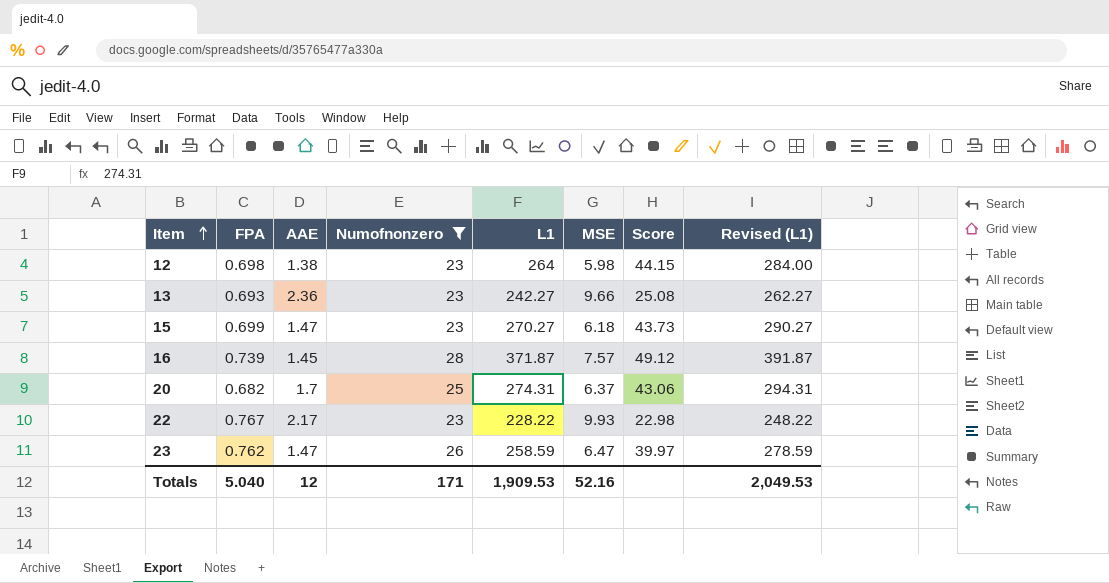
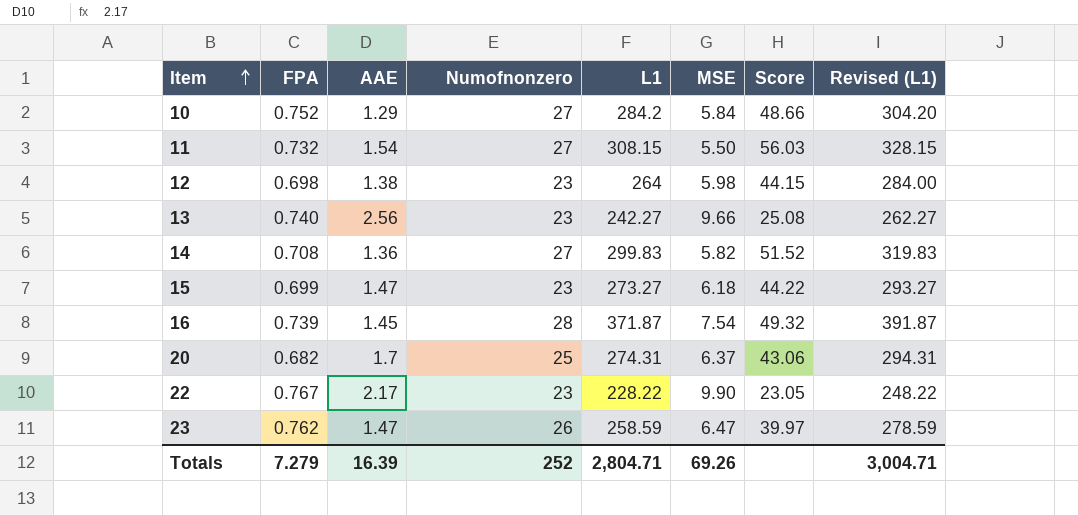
filter: Numofnonzero != 27 -> none
13 | FPA: 0.693 -> 0.740
13 | AAE: 2.36 -> 2.56
15 | L1: 270.27 -> 273.27
15 | Score: 43.73 -> 44.22
15 | Revised (L1): 290.27 -> 293.27
16 | MSE: 7.57 -> 7.54
16 | Score: 49.12 -> 49.32
22 | MSE: 9.93 -> 9.90
22 | Score: 22.98 -> 23.05
Totals | FPA: 5.040 -> 7.279
Totals | AAE: 12 -> 16.39
Totals | Numofnonzero: 171 -> 252
Totals | L1: 1,909.53 -> 2,804.71
Totals | MSE: 52.16 -> 69.26
Totals | Revised (L1): 2,049.53 -> 3,004.71

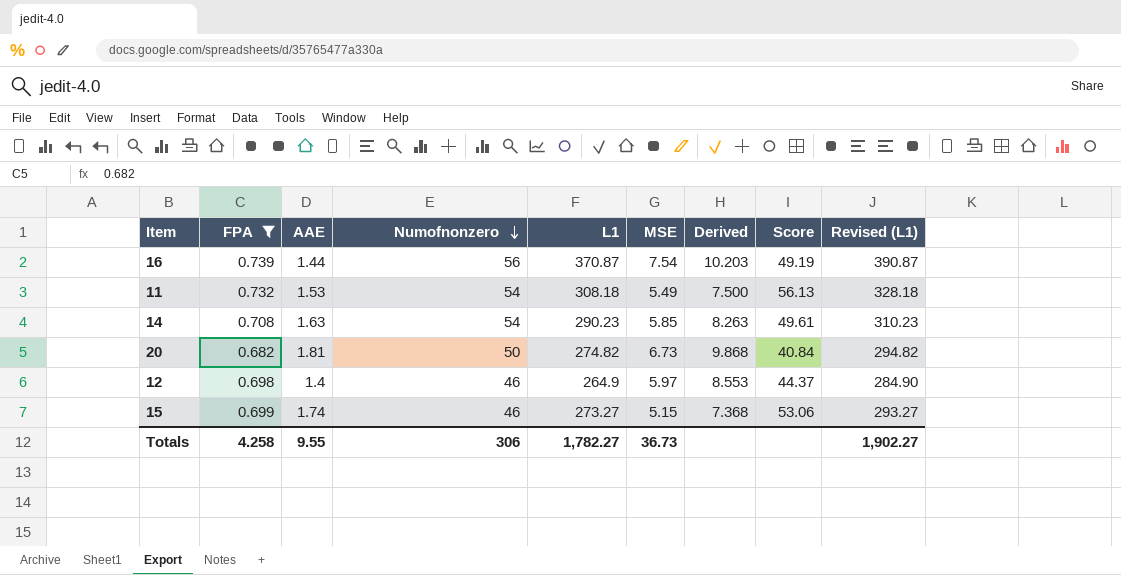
filter: none -> FPA <= 0.739
row order: Item ascending -> Numofnonzero descending
column Derived | formula: none -> [MSE] / [FPA]
16 | AAE: 1.45 -> 1.44
16 | Numofnonzero: 28 -> 56
16 | L1: 371.87 -> 370.87
16 | Score: 49.32 -> 49.19
16 | Revised (L1): 391.87 -> 390.87
11 | AAE: 1.54 -> 1.53
11 | Numofnonzero: 27 -> 54
11 | L1: 308.15 -> 308.18
11 | MSE: 5.50 -> 5.49
11 | Score: 56.03 -> 56.13
11 | Revised (L1): 328.15 -> 328.18
14 | AAE: 1.36 -> 1.63
14 | Numofnonzero: 27 -> 54
14 | L1: 299.83 -> 290.23
14 | MSE: 5.82 -> 5.85
14 | Score: 51.52 -> 49.61
14 | Revised (L1): 319.83 -> 310.23
20 | AAE: 1.7 -> 1.81
20 | Numofnonzero: 25 -> 50
20 | L1: 274.31 -> 274.82
20 | MSE: 6.37 -> 6.73
20 | Score: 43.06 -> 40.84
20 | Revised (L1): 294.31 -> 294.82
12 | AAE: 1.38 -> 1.4
12 | Numofnonzero: 23 -> 46
12 | L1: 264 -> 264.9
12 | MSE: 5.98 -> 5.97
12 | Score: 44.15 -> 44.37
12 | Revised (L1): 284.00 -> 284.90
15 | AAE: 1.47 -> 1.74
15 | Numofnonzero: 23 -> 46
15 | MSE: 6.18 -> 5.15
15 | Score: 44.22 -> 53.06
Totals | FPA: 7.279 -> 4.258
Totals | AAE: 16.39 -> 9.55
Totals | Numofnonzero: 252 -> 306
Totals | L1: 2,804.71 -> 1,782.27
Totals | MSE: 69.26 -> 36.73
Totals | Revised (L1): 3,004.71 -> 1,902.27

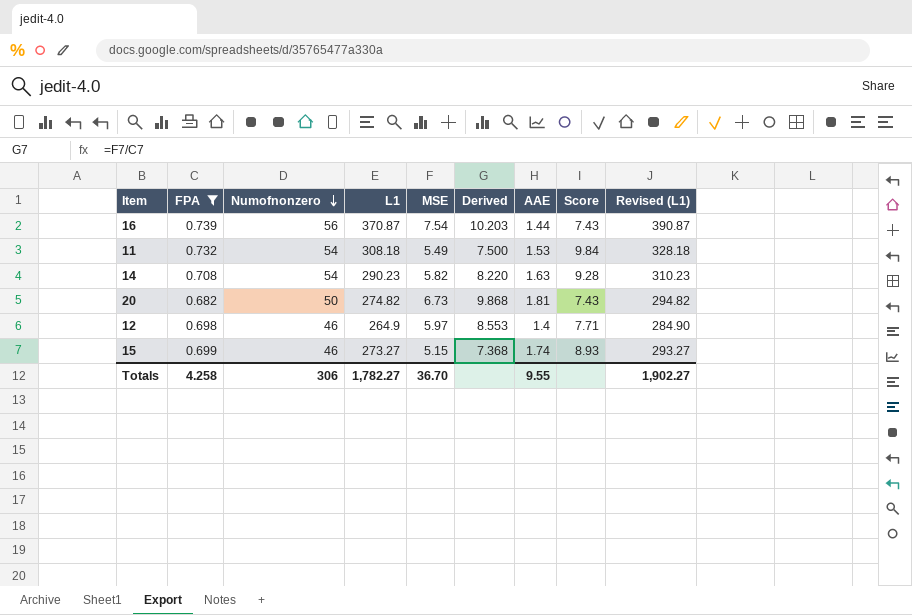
column AAE | position: 3 -> 7
column Score | formula: [L1] / [MSE] -> [Numofnonzero] / [MSE]
14 | MSE: 5.85 -> 5.82
14 | Derived: 8.263 -> 8.220
Totals | MSE: 36.73 -> 36.70

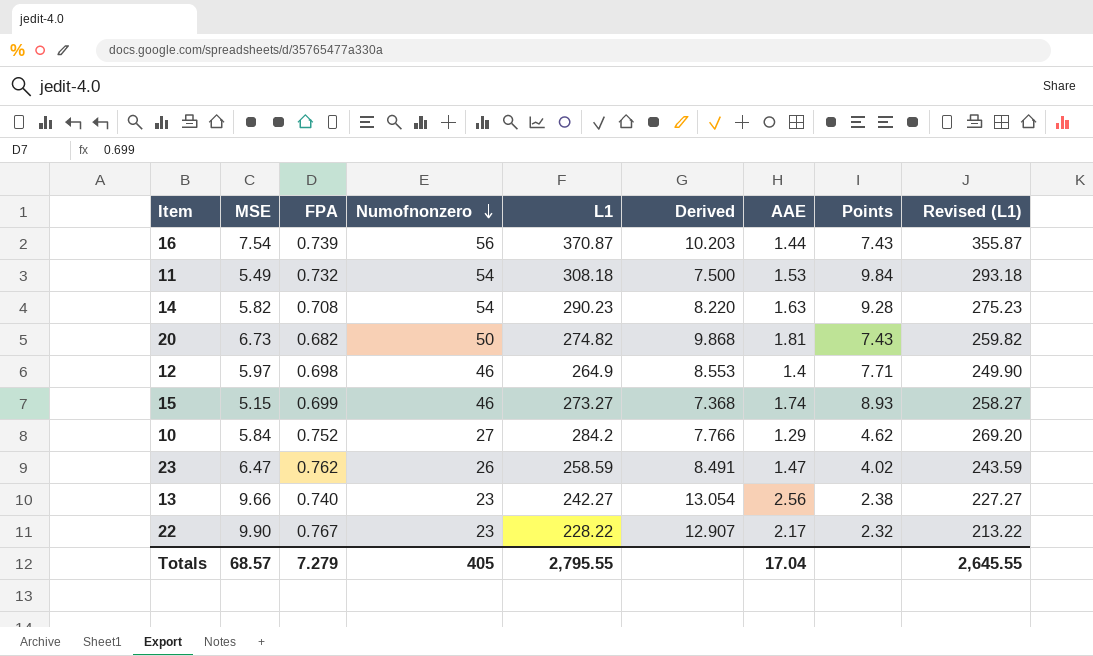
filter: FPA <= 0.739 -> none
column MSE | position: 5 -> 2
column name: Score -> Points
column Revised (L1) | formula: [L1] + 20 -> [L1] - 15
Totals | MSE: 36.70 -> 68.57
Totals | FPA: 4.258 -> 7.279
Totals | Numofnonzero: 306 -> 405
Totals | L1: 1,782.27 -> 2,795.55
Totals | AAE: 9.55 -> 17.04
Totals | Revised (L1): 1,902.27 -> 2,645.55

